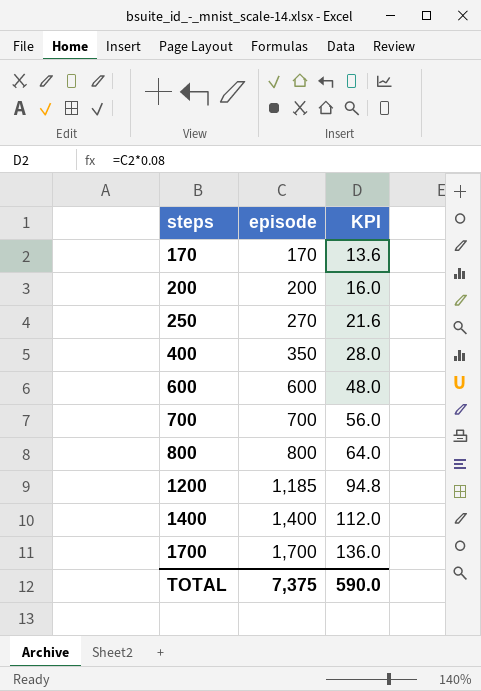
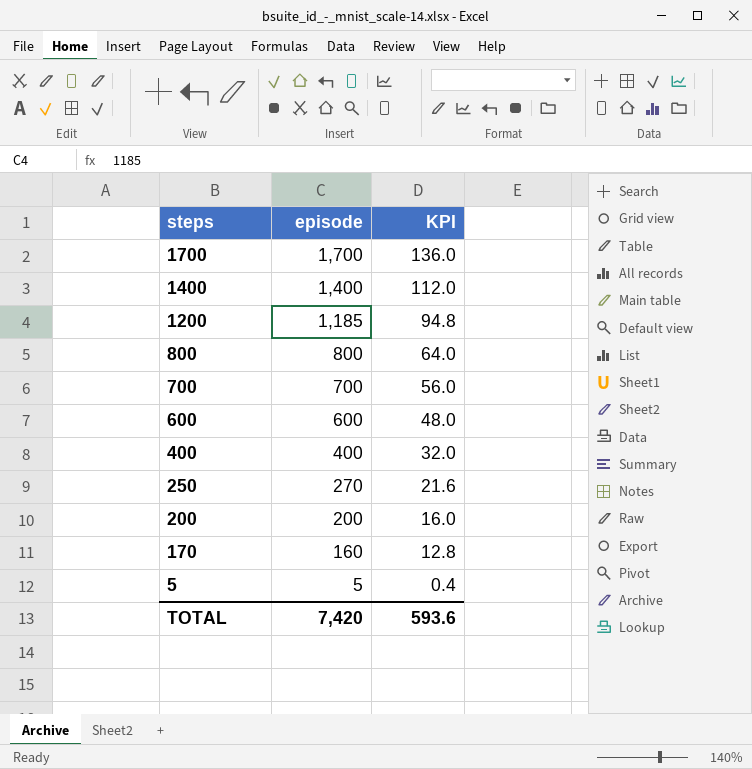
row order: steps ascending -> steps descending
400 | episode: 350 -> 400
400 | KPI: 28.0 -> 32.0
170 | episode: 170 -> 160
170 | KPI: 13.6 -> 12.8
row 5: none -> 5 | 0.4
TOTAL | episode: 7,375 -> 7,420
TOTAL | KPI: 590.0 -> 593.6

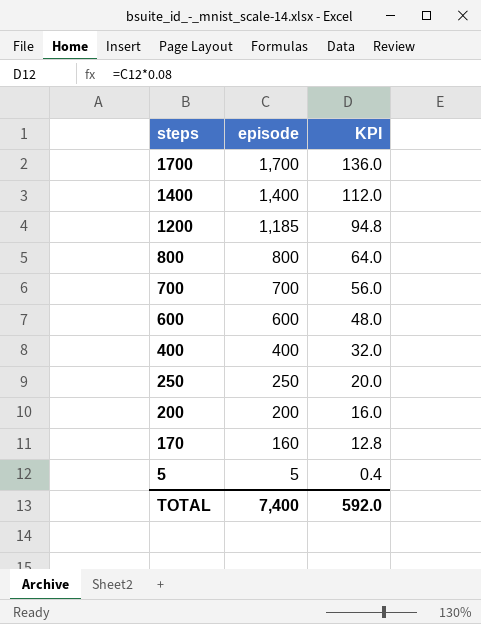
250 | episode: 270 -> 250
250 | KPI: 21.6 -> 20.0
TOTAL | episode: 7,420 -> 7,400
TOTAL | KPI: 593.6 -> 592.0

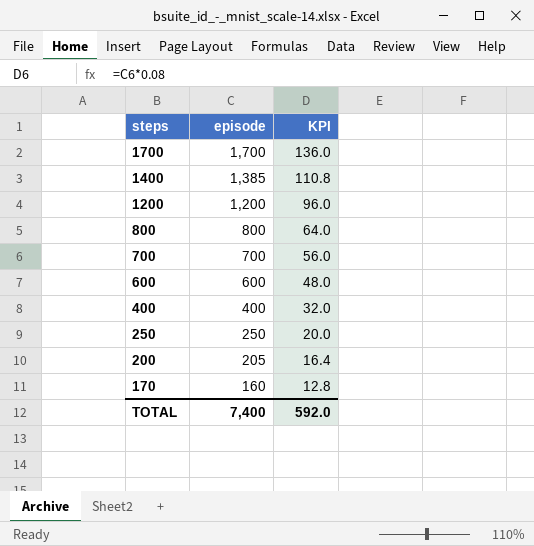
row 5: 5 | 0.4 -> none
1400 | episode: 1,400 -> 1,385
1400 | KPI: 112.0 -> 110.8
1200 | episode: 1,185 -> 1,200
1200 | KPI: 94.8 -> 96.0
200 | episode: 200 -> 205
200 | KPI: 16.0 -> 16.4

